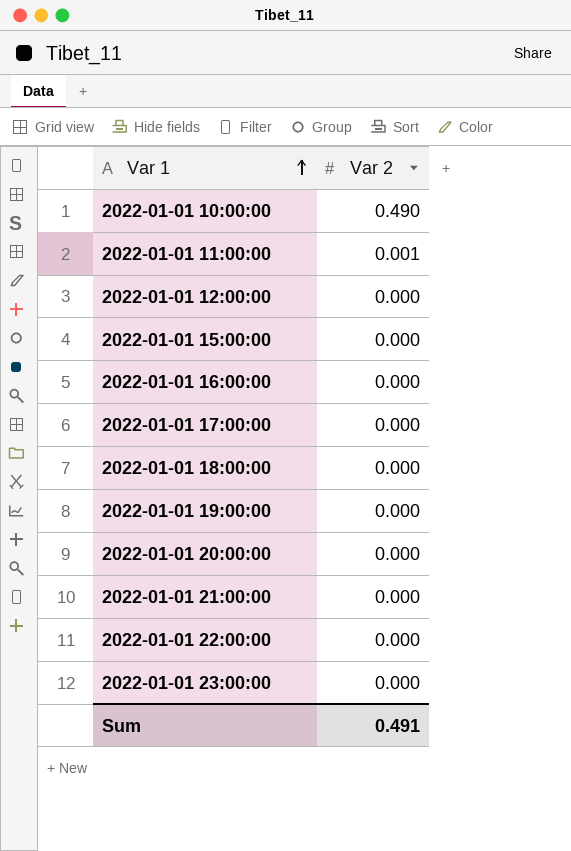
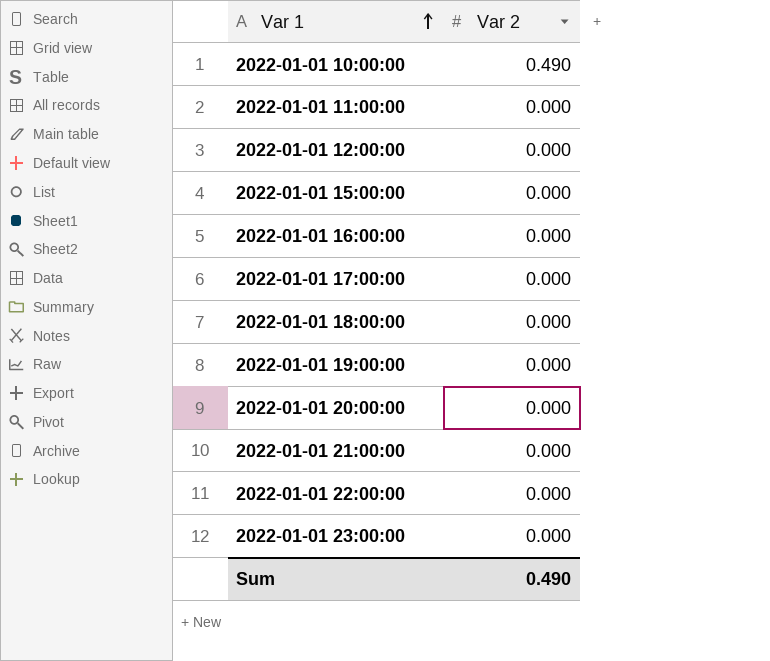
2022-01-01 11:00:00 | Var 2: 0.001 -> 0.000
Sum | Var 2: 0.491 -> 0.490

